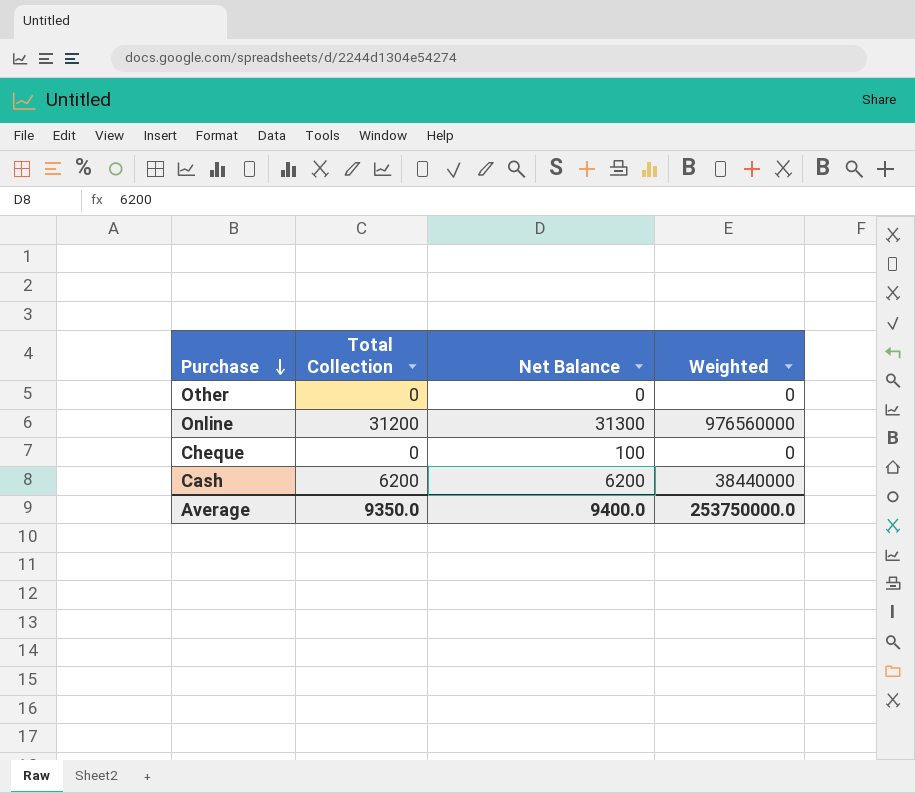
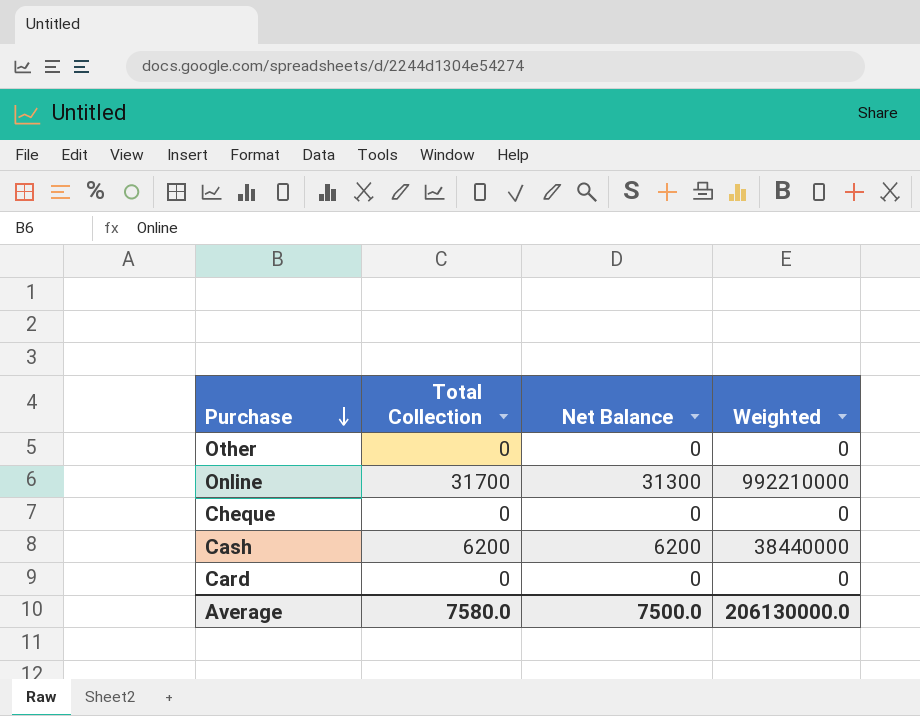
Online | Total Collection: 31200 -> 31700
Online | Weighted: 976560000 -> 992210000
Cheque | Net Balance: 100 -> 0
row Card: none -> 0 | 0 | 0
Average | Total Collection: 9350.0 -> 7580.0
Average | Net Balance: 9400.0 -> 7500.0
Average | Weighted: 253750000.0 -> 206130000.0

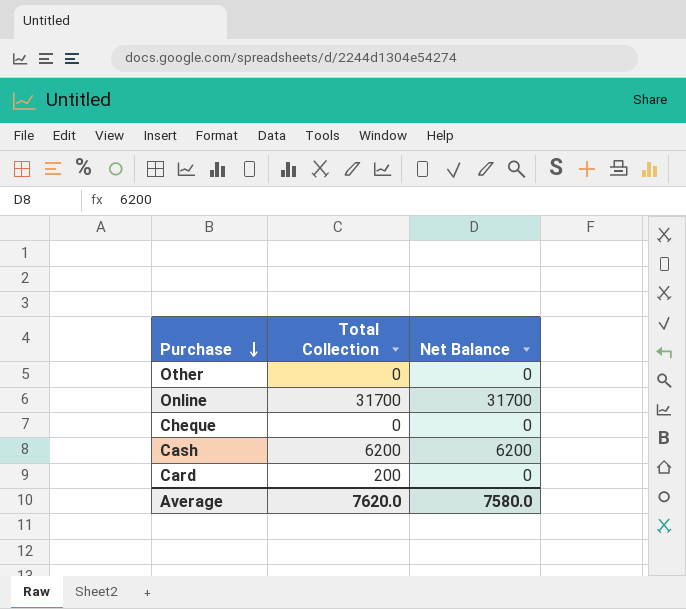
column Weighted | formula: [Total Collection] * [Net Balance] -> none
Online | Net Balance: 31300 -> 31700
Card | Total Collection: 0 -> 200
Average | Total Collection: 7580.0 -> 7620.0
Average | Net Balance: 7500.0 -> 7580.0

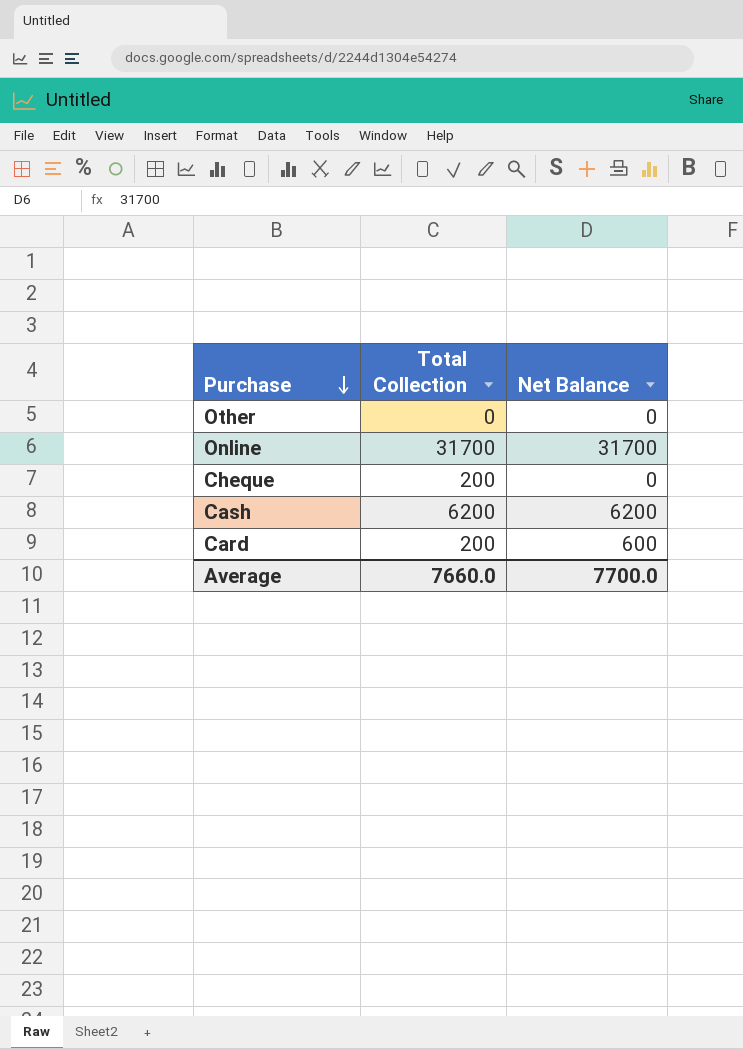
Cheque | Total Collection: 0 -> 200
Card | Net Balance: 0 -> 600
Average | Total Collection: 7620.0 -> 7660.0
Average | Net Balance: 7580.0 -> 7700.0

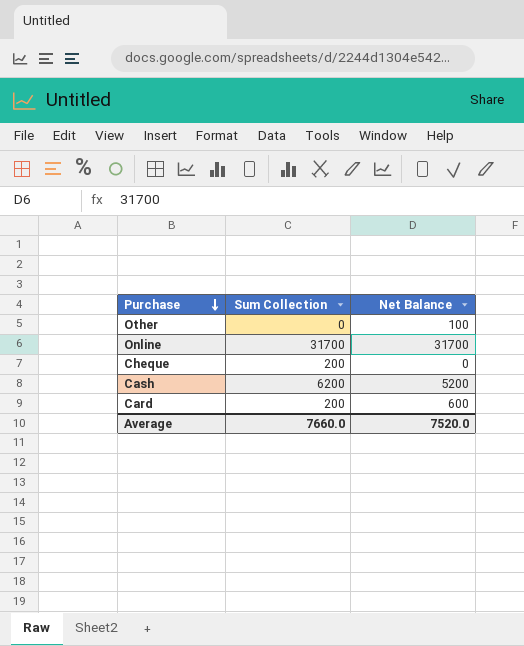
column name: Total Collection -> Sum Collection
Other | Net Balance: 0 -> 100
Cash | Net Balance: 6200 -> 5200
Average | Net Balance: 7700.0 -> 7520.0

